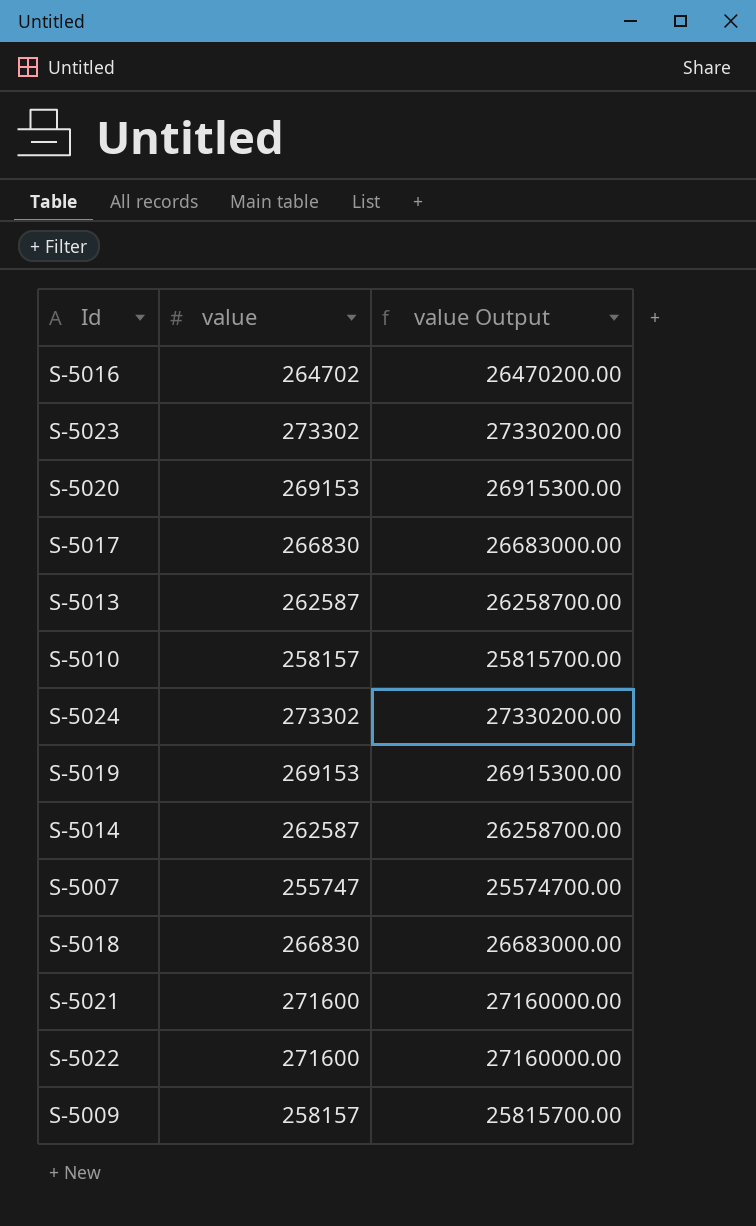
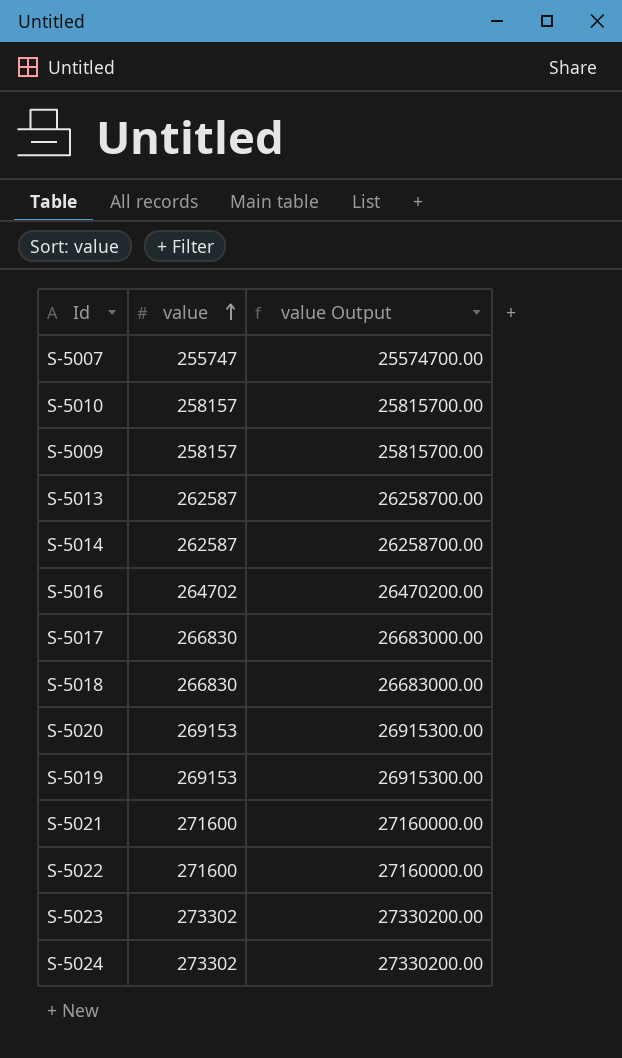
row order: none -> value ascending

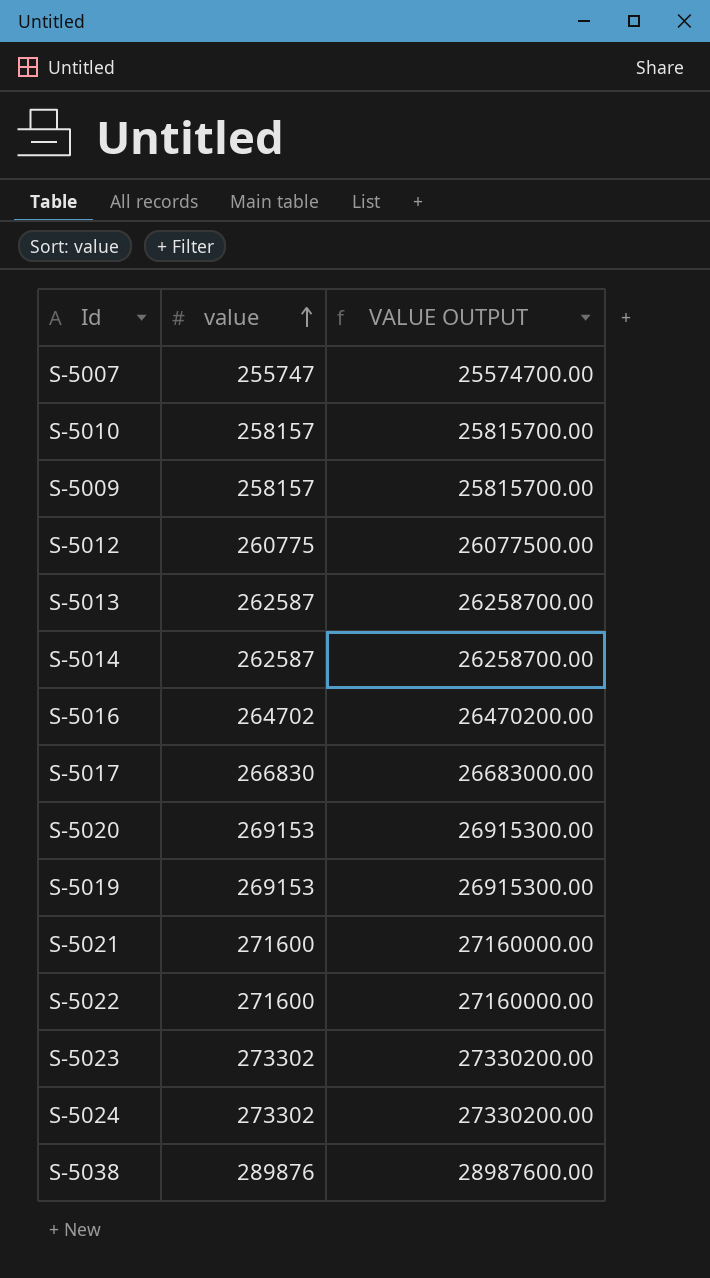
column name: value Output -> VALUE OUTPUT
row S-5018: 266830 | 26683000.00 -> none
row S-5012: none -> 260775 | 26077500.00
row S-5038: none -> 289876 | 28987600.00

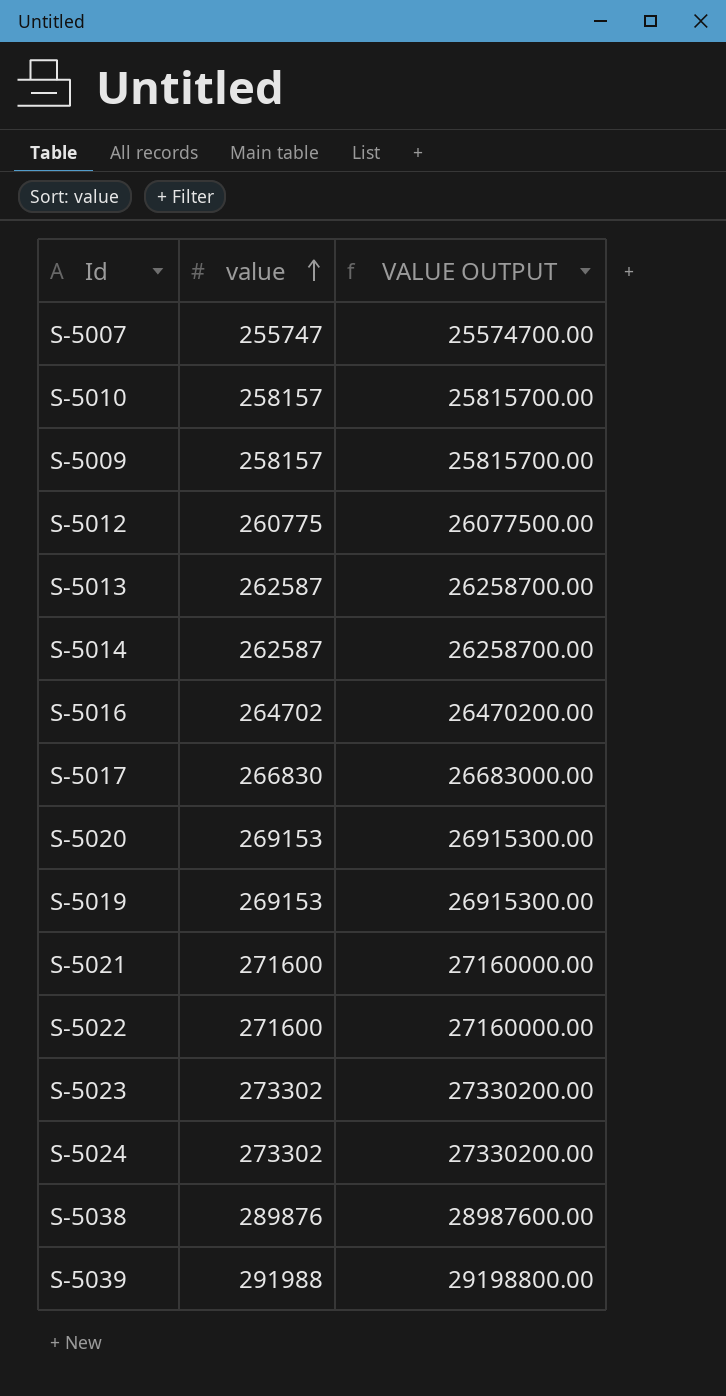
row S-5039: none -> 291988 | 29198800.00

